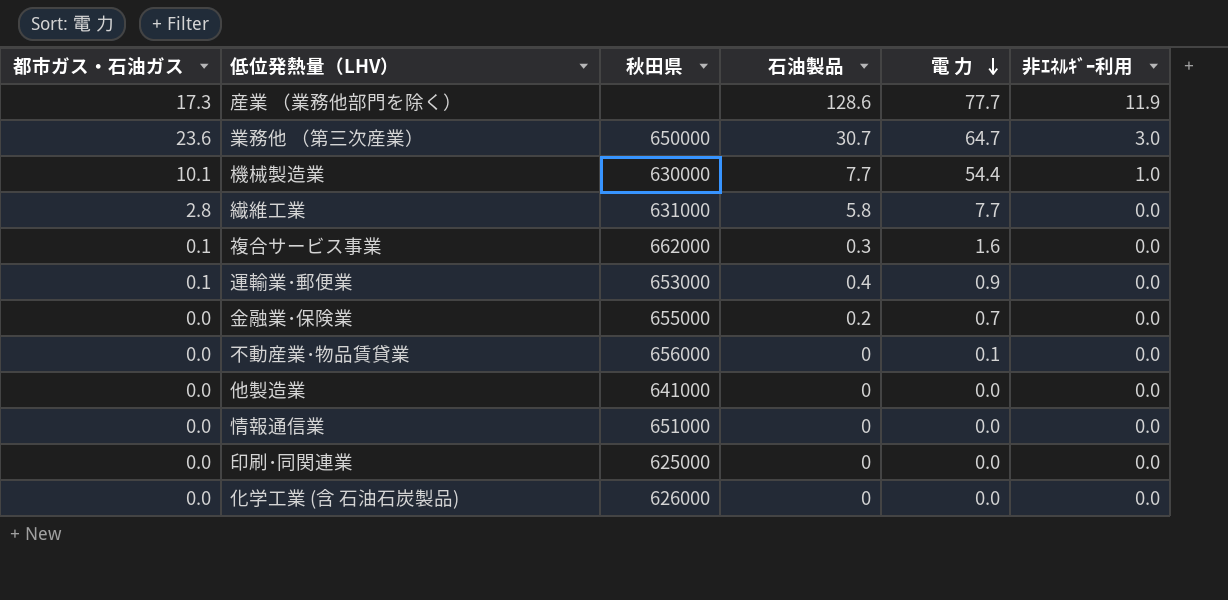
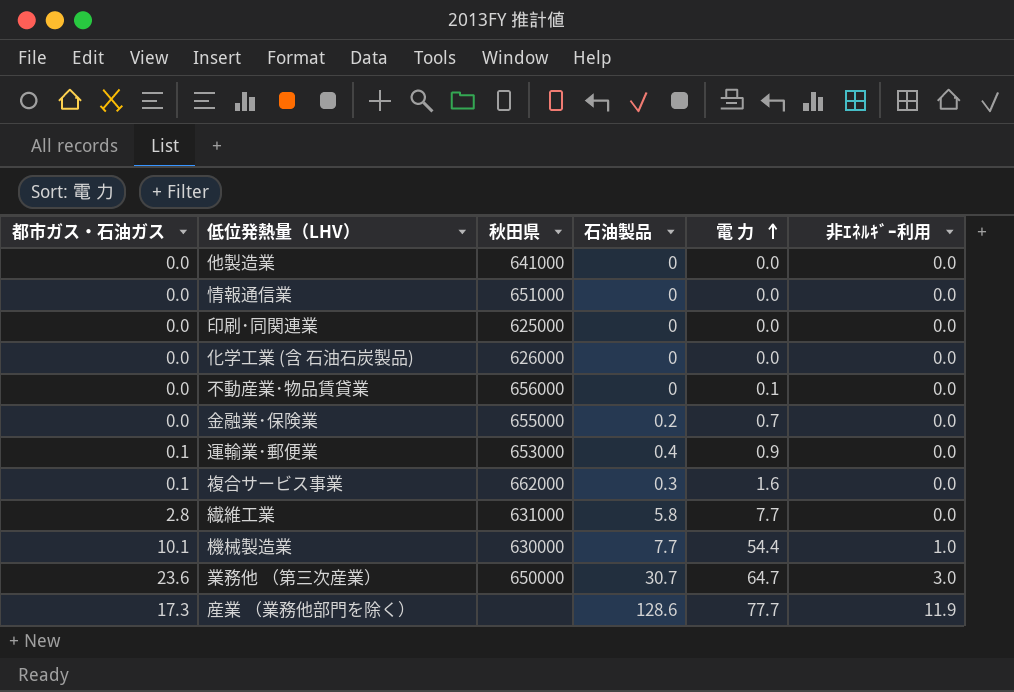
row order: 電 力 descending -> 電 力 ascending

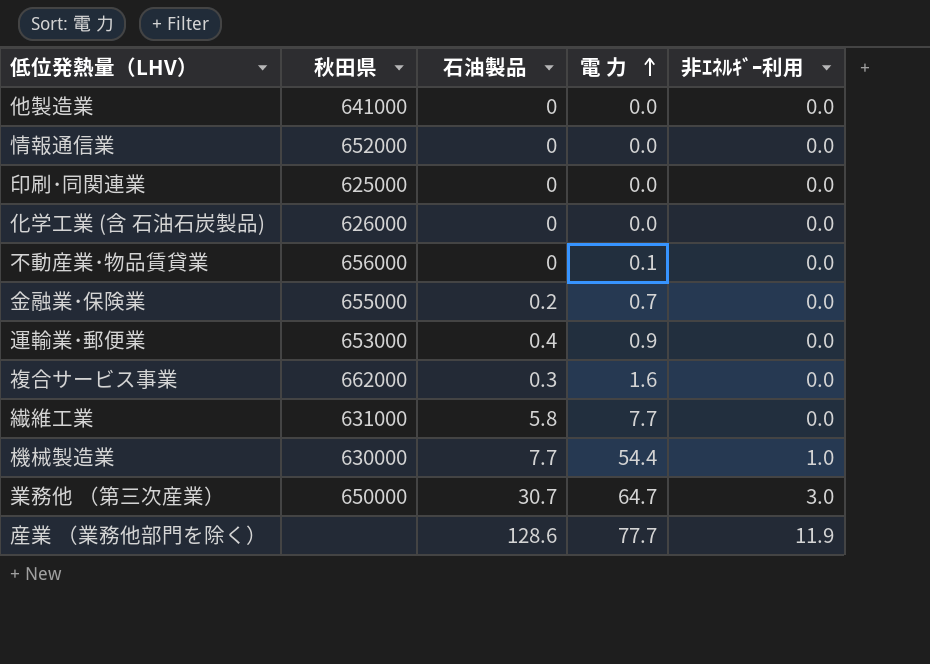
column 都市ガス・石油ガス | position: 1 -> none
情報通信業 | 秋田県: 651000 -> 652000

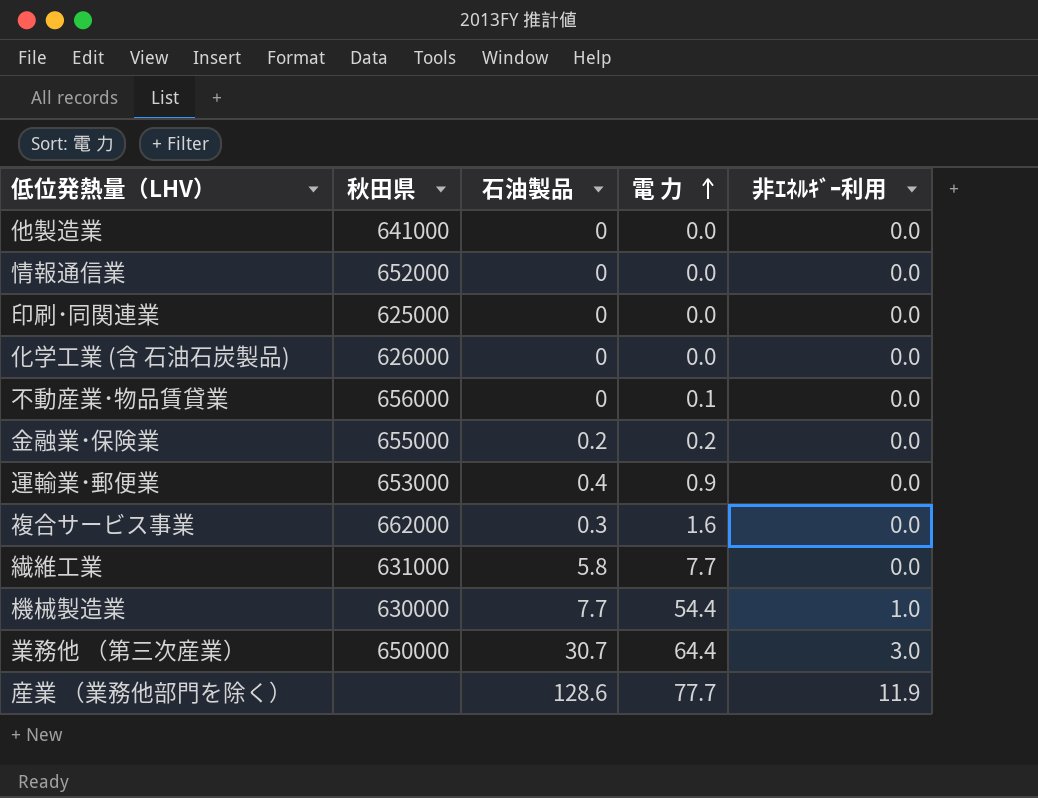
金融業･保険業 | 電 力: 0.7 -> 0.2
業務他 （第三次産業） | 電 力: 64.7 -> 64.4

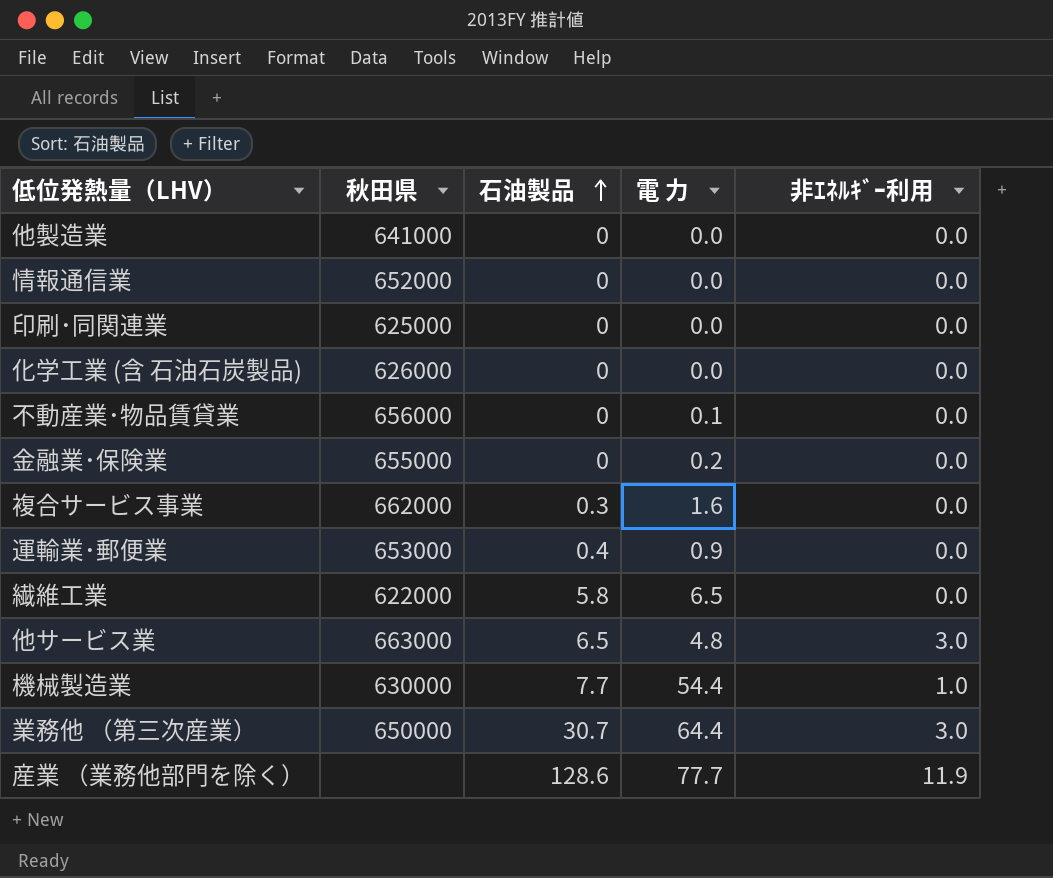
row order: 電 力 ascending -> 石油製品 ascending
金融業･保険業 | 石油製品: 0.2 -> 0
繊維工業 | 秋田県: 631000 -> 622000
繊維工業 | 電 力: 7.7 -> 6.5
row 他サービス業: none -> 663000 | 6.5 | 4.8 | 3.0

